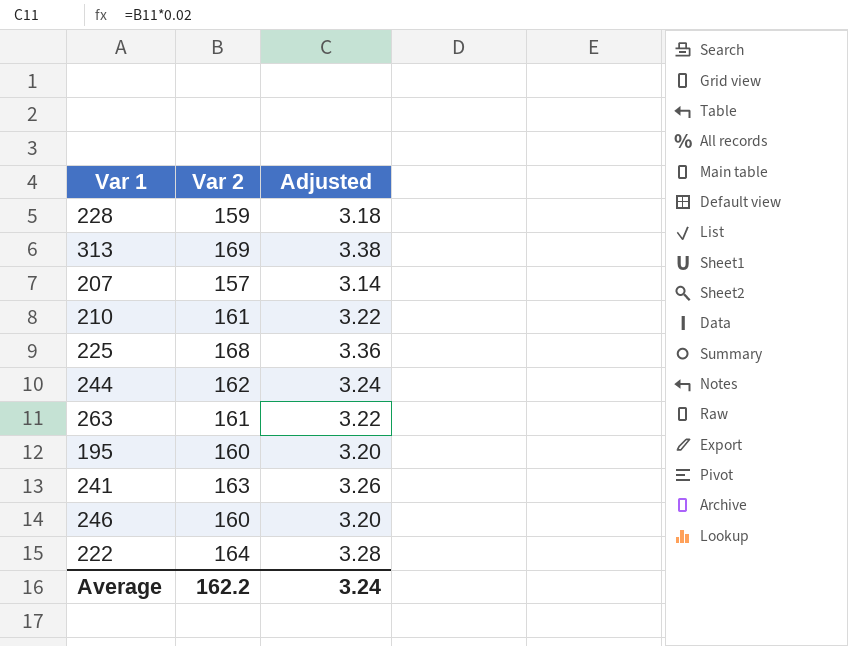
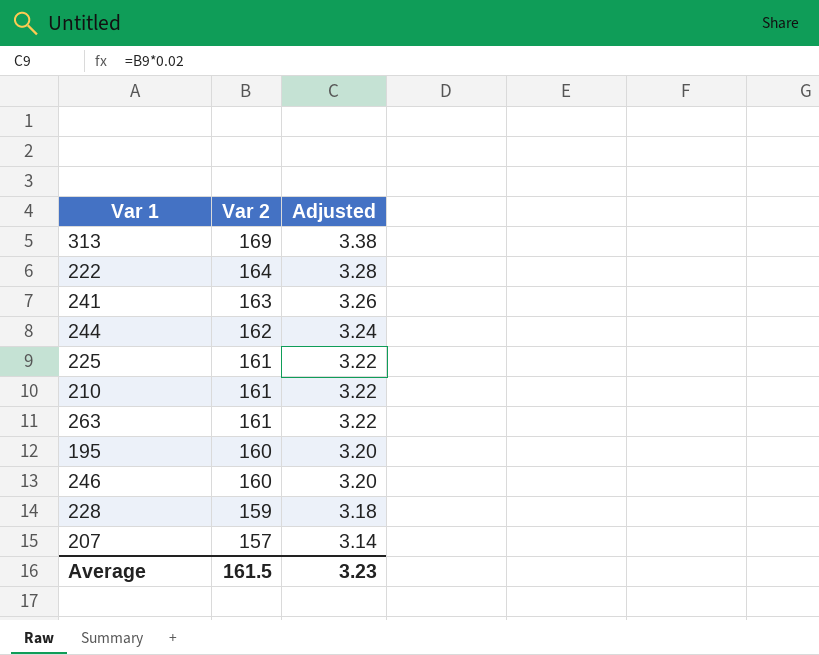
row order: none -> Var 2 descending
225 | Var 2: 168 -> 161
225 | Adjusted: 3.36 -> 3.22
Average | Var 2: 162.2 -> 161.5
Average | Adjusted: 3.24 -> 3.23

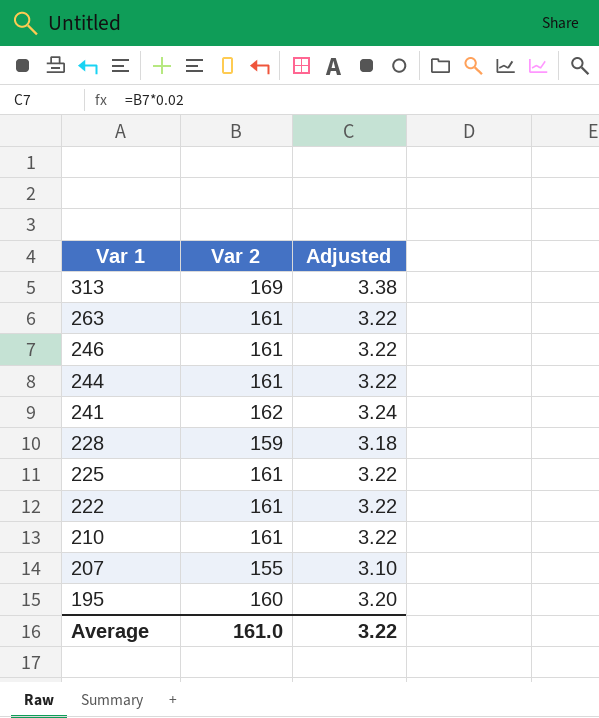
row order: Var 2 descending -> Var 1 descending
246 | Var 2: 160 -> 161
246 | Adjusted: 3.20 -> 3.22
244 | Var 2: 162 -> 161
244 | Adjusted: 3.24 -> 3.22
241 | Var 2: 163 -> 162
241 | Adjusted: 3.26 -> 3.24
222 | Var 2: 164 -> 161
222 | Adjusted: 3.28 -> 3.22
207 | Var 2: 157 -> 155
207 | Adjusted: 3.14 -> 3.10
Average | Var 2: 161.5 -> 161.0
Average | Adjusted: 3.23 -> 3.22

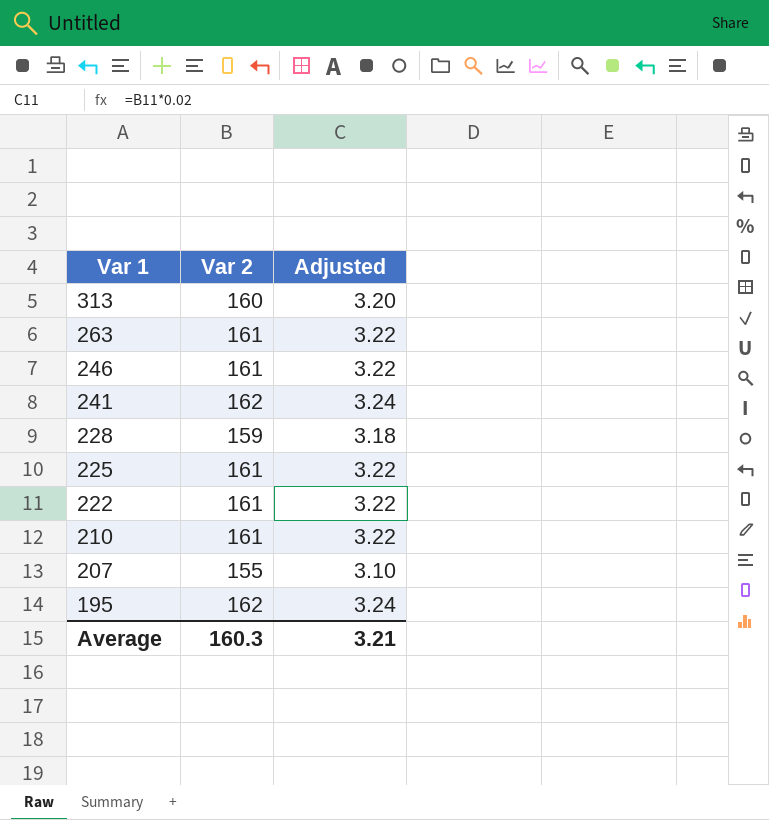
row 244: 161 | 3.22 -> none
313 | Var 2: 169 -> 160
313 | Adjusted: 3.38 -> 3.20
195 | Var 2: 160 -> 162
195 | Adjusted: 3.20 -> 3.24
Average | Var 2: 161.0 -> 160.3
Average | Adjusted: 3.22 -> 3.21

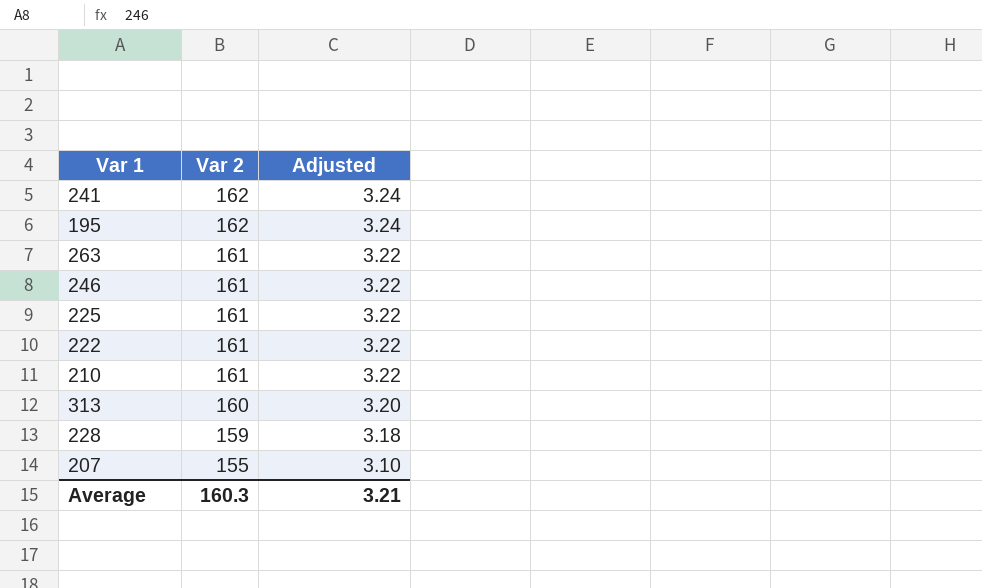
row order: Var 1 descending -> Var 2 descending

